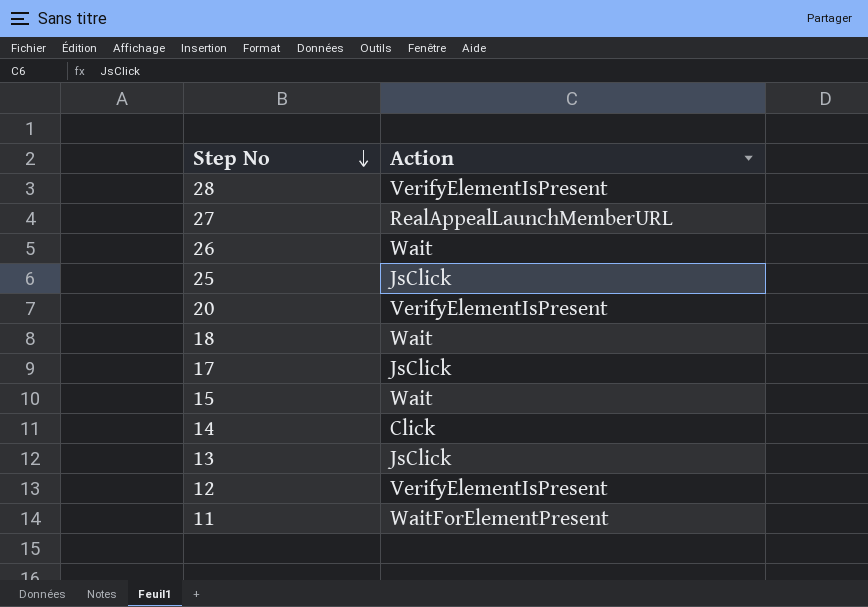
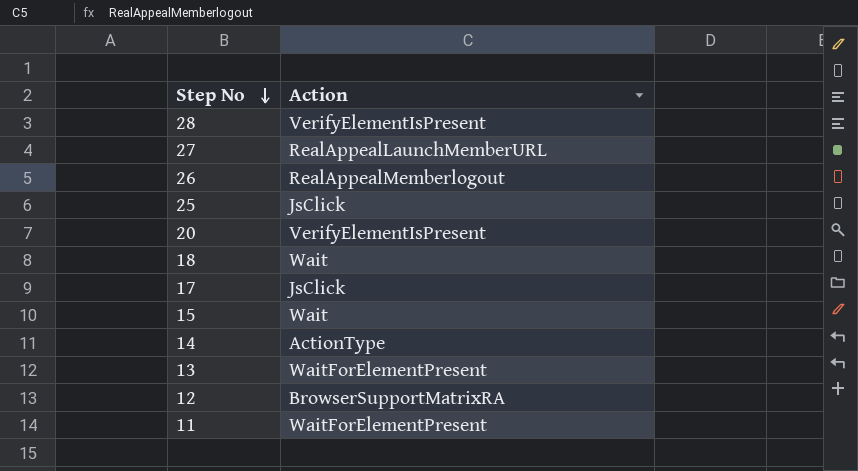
26 | Action: Wait -> RealAppealMemberlogout
14 | Action: Click -> ActionType
13 | Action: JsClick -> WaitForElementPresent
12 | Action: VerifyElementIsPresent -> BrowserSupportMatrixRA

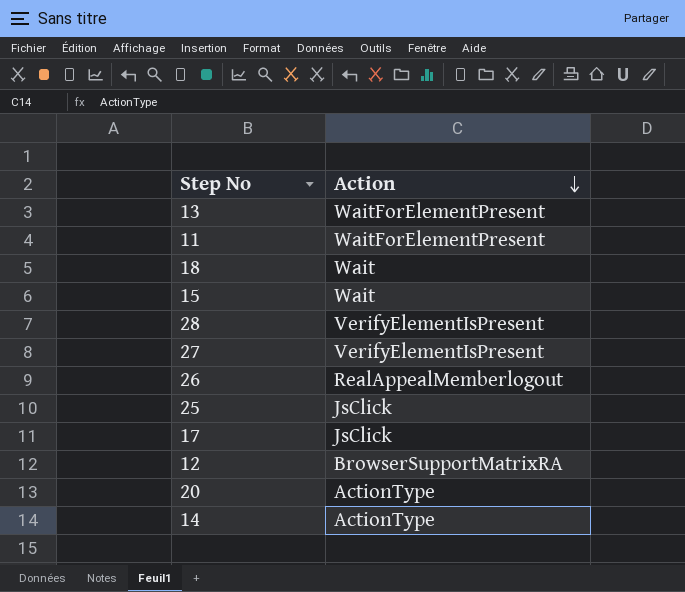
row order: Step No descending -> Action descending
27 | Action: RealAppealLaunchMemberURL -> VerifyElementIsPresent
20 | Action: VerifyElementIsPresent -> ActionType

